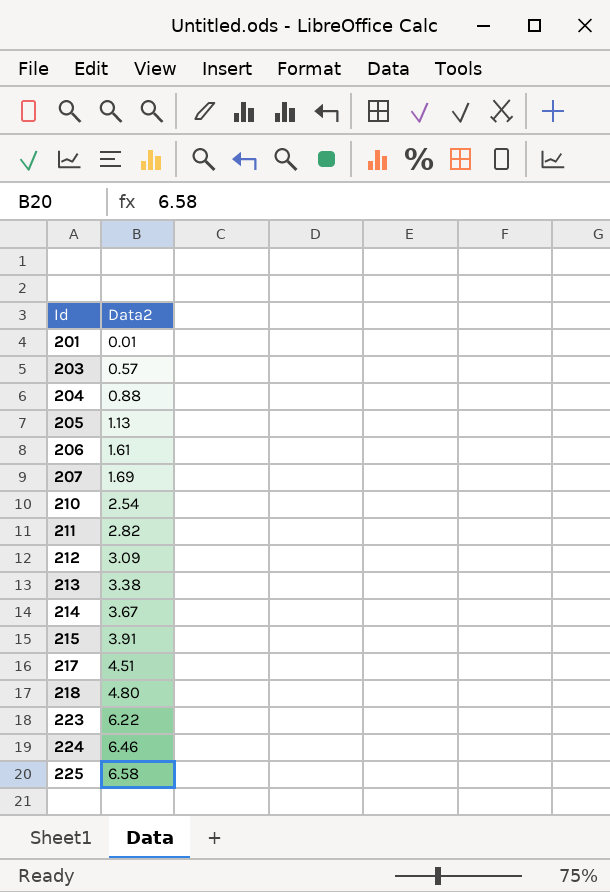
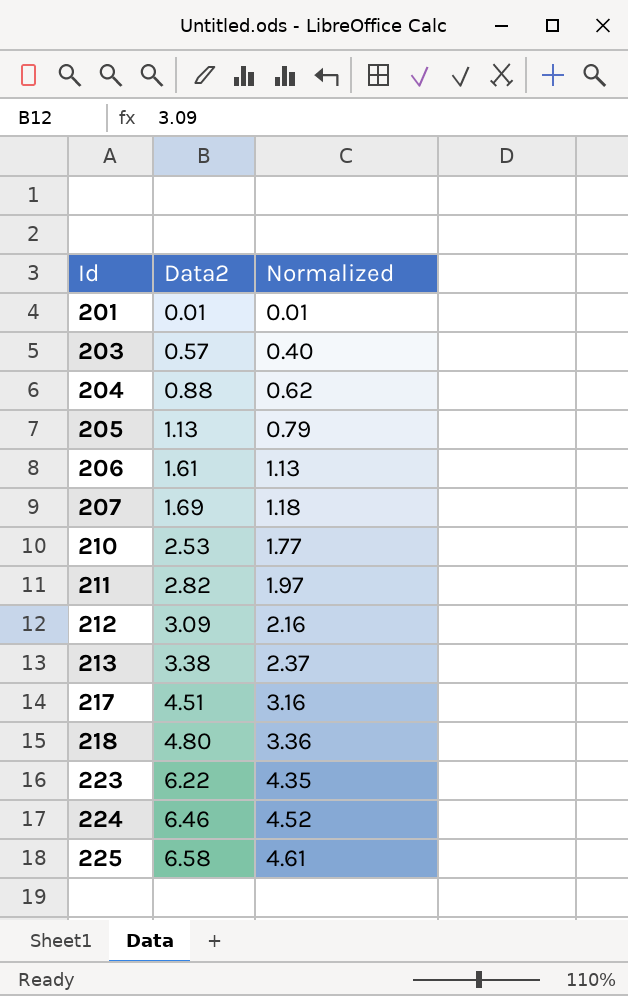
column Normalized | formula: none -> [Data2] * 0.7
row 214: 3.67 -> none
row 215: 3.91 -> none
210 | Data2: 2.54 -> 2.53

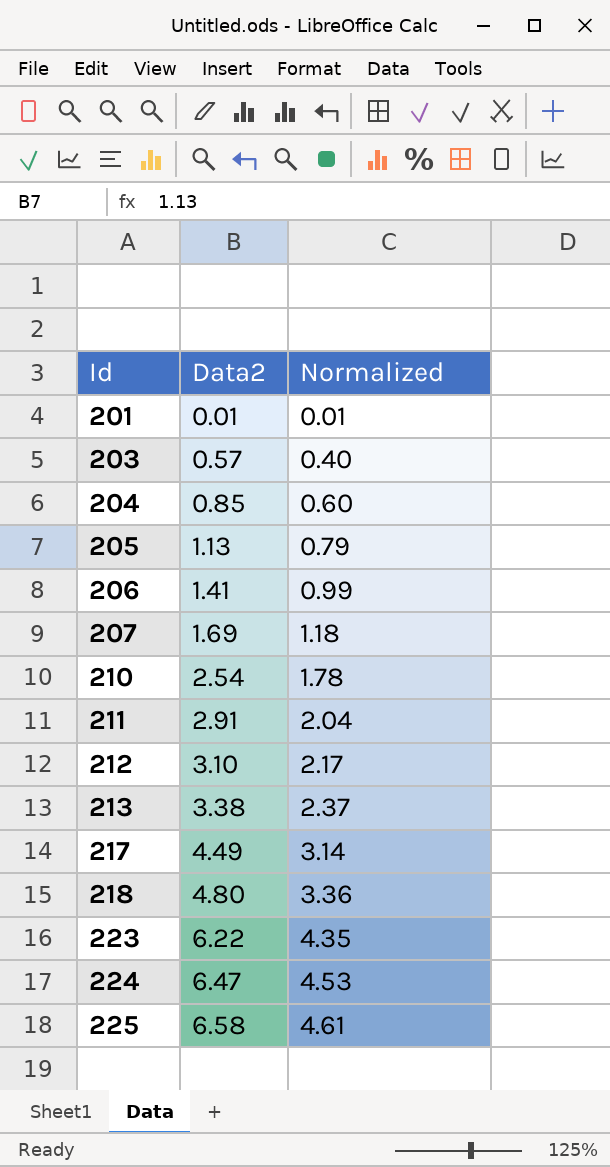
204 | Data2: 0.88 -> 0.85
204 | Normalized: 0.62 -> 0.60
206 | Data2: 1.61 -> 1.41
206 | Normalized: 1.13 -> 0.99
210 | Data2: 2.53 -> 2.54
210 | Normalized: 1.77 -> 1.78
211 | Data2: 2.82 -> 2.91
211 | Normalized: 1.97 -> 2.04
212 | Data2: 3.09 -> 3.10
212 | Normalized: 2.16 -> 2.17
217 | Data2: 4.51 -> 4.49
217 | Normalized: 3.16 -> 3.14
224 | Data2: 6.46 -> 6.47
224 | Normalized: 4.52 -> 4.53

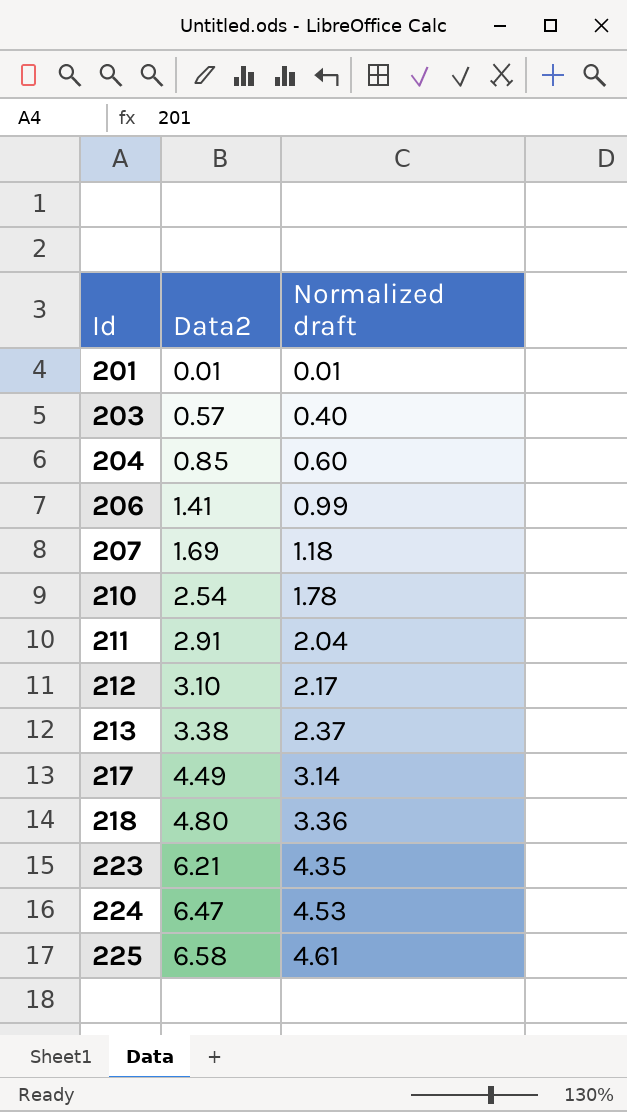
column name: Normalized -> Normalized draft
row 205: 1.13 | 0.79 -> none
223 | Data2: 6.22 -> 6.21

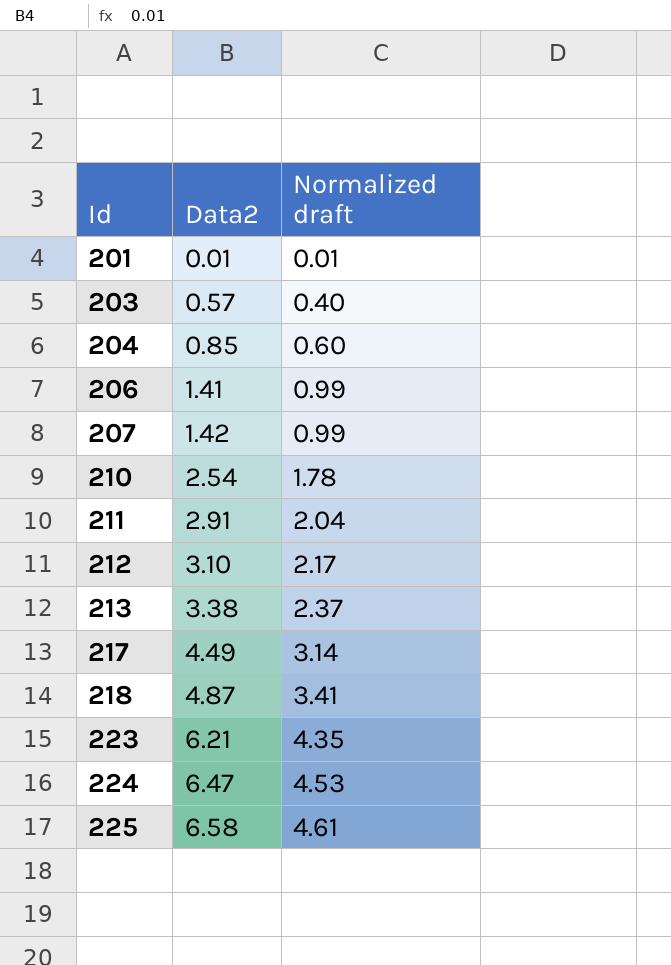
207 | Data2: 1.69 -> 1.42
207 | Normalized draft: 1.18 -> 0.99
218 | Data2: 4.80 -> 4.87
218 | Normalized draft: 3.36 -> 3.41

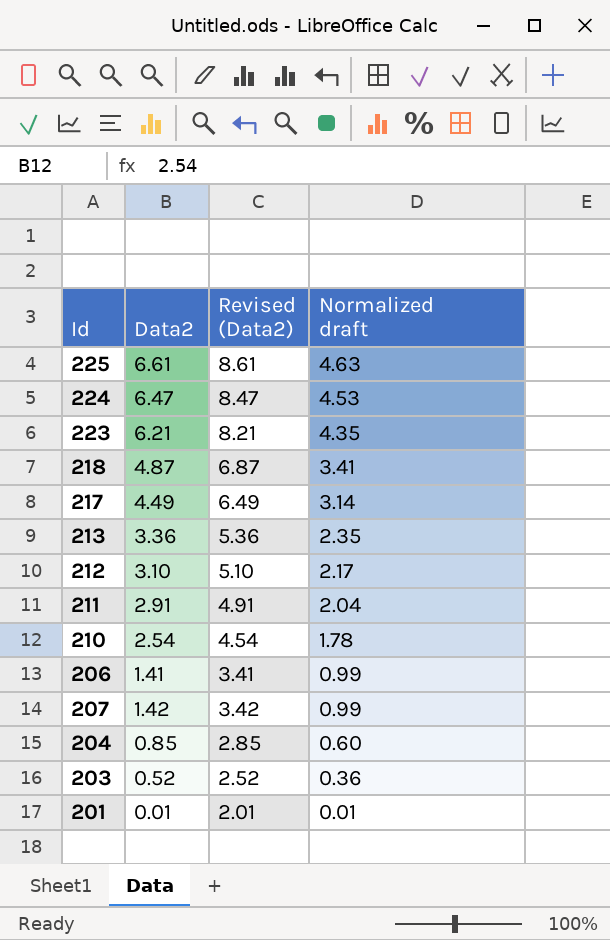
row order: Id ascending -> Normalized draft descending
column Revised (Data2) | formula: none -> [Data2] + 2
225 | Data2: 6.58 -> 6.61
225 | Normalized draft: 4.61 -> 4.63
213 | Data2: 3.38 -> 3.36
213 | Normalized draft: 2.37 -> 2.35
203 | Data2: 0.57 -> 0.52
203 | Normalized draft: 0.40 -> 0.36

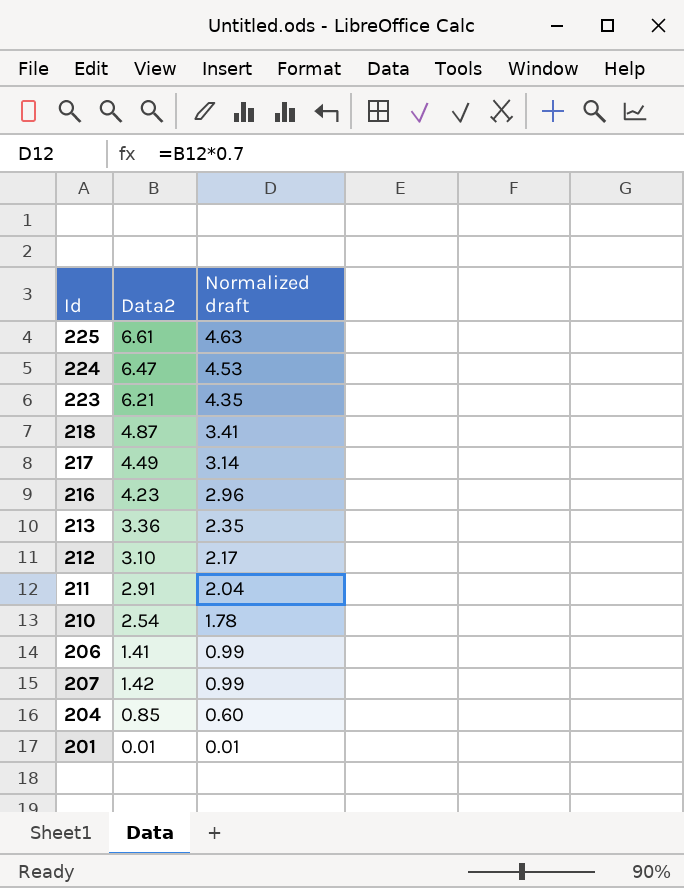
column Revised (Data2) | formula: [Data2] + 2 -> none
row 203: 0.52 | 2.52 | 0.36 -> none
row 216: none -> 4.23 | 2.96

